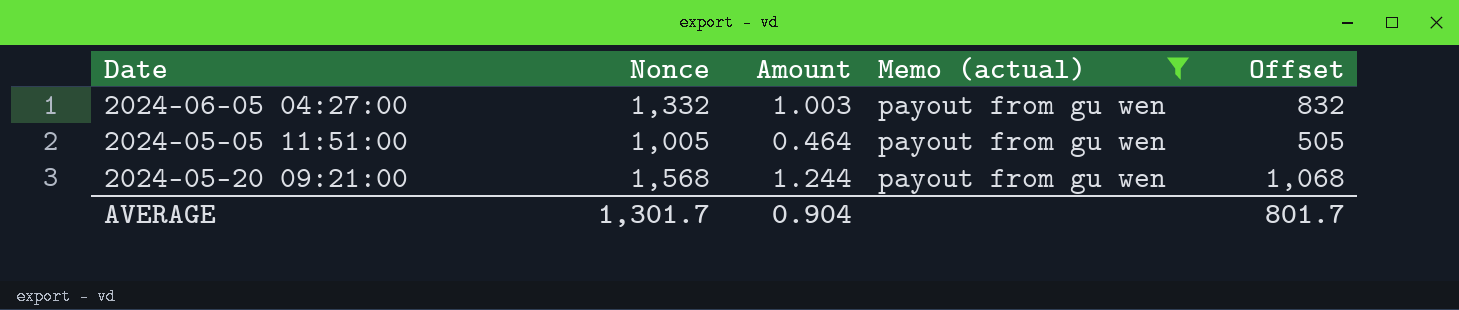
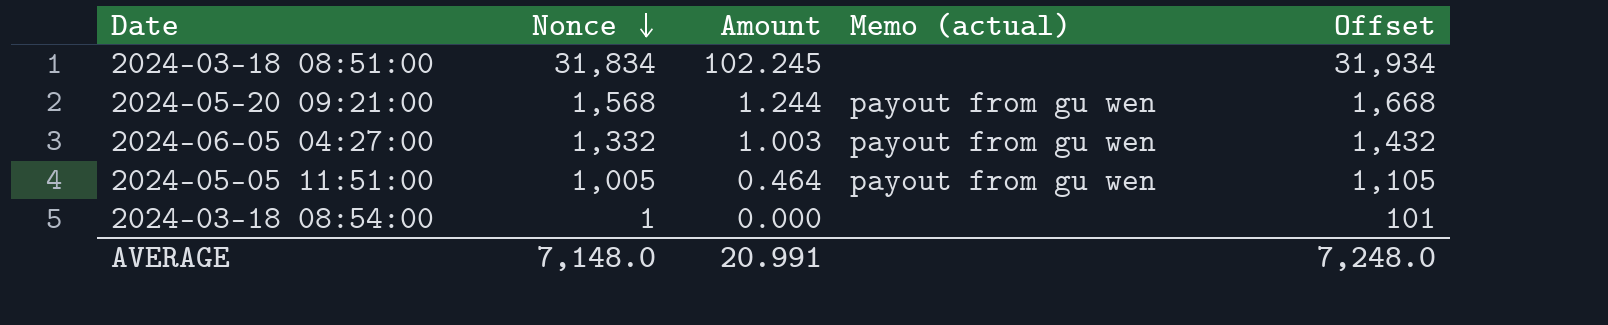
filter: Memo (actual) = payout from gu wen -> none
row order: none -> Nonce descending
column Offset | formula: [Nonce] - 500 -> [Nonce] + 100
AVERAGE | Nonce: 1,301.7 -> 7,148.0
AVERAGE | Amount: 0.904 -> 20.991
AVERAGE | Offset: 801.7 -> 7,248.0

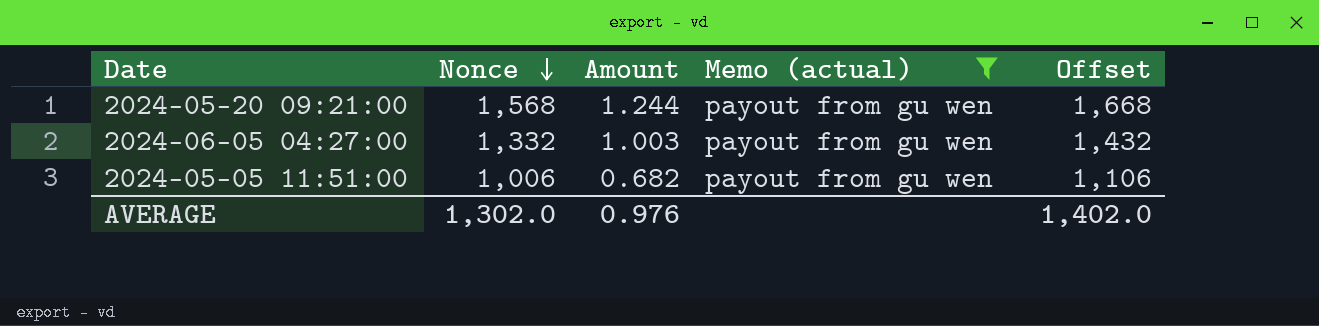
filter: none -> Memo (actual) = payout from gu wen
2024-05-05 11:51:00 | Nonce: 1,005 -> 1,006
2024-05-05 11:51:00 | Amount: 0.464 -> 0.682
2024-05-05 11:51:00 | Offset: 1,105 -> 1,106
AVERAGE | Nonce: 7,148.0 -> 1,302.0
AVERAGE | Amount: 20.991 -> 0.976
AVERAGE | Offset: 7,248.0 -> 1,402.0

